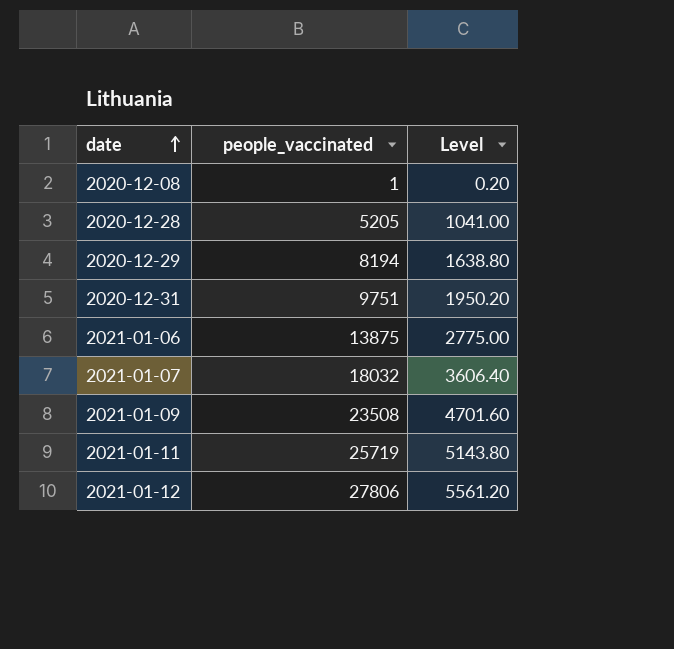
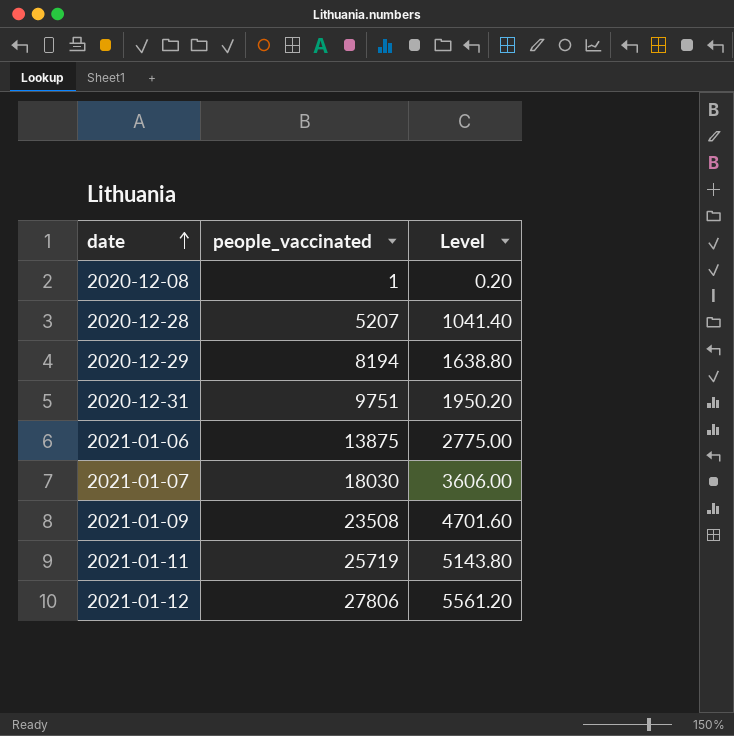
2020-12-28 | people_vaccinated: 5205 -> 5207
2020-12-28 | Level: 1041.00 -> 1041.40
2021-01-07 | people_vaccinated: 18032 -> 18030
2021-01-07 | Level: 3606.40 -> 3606.00

